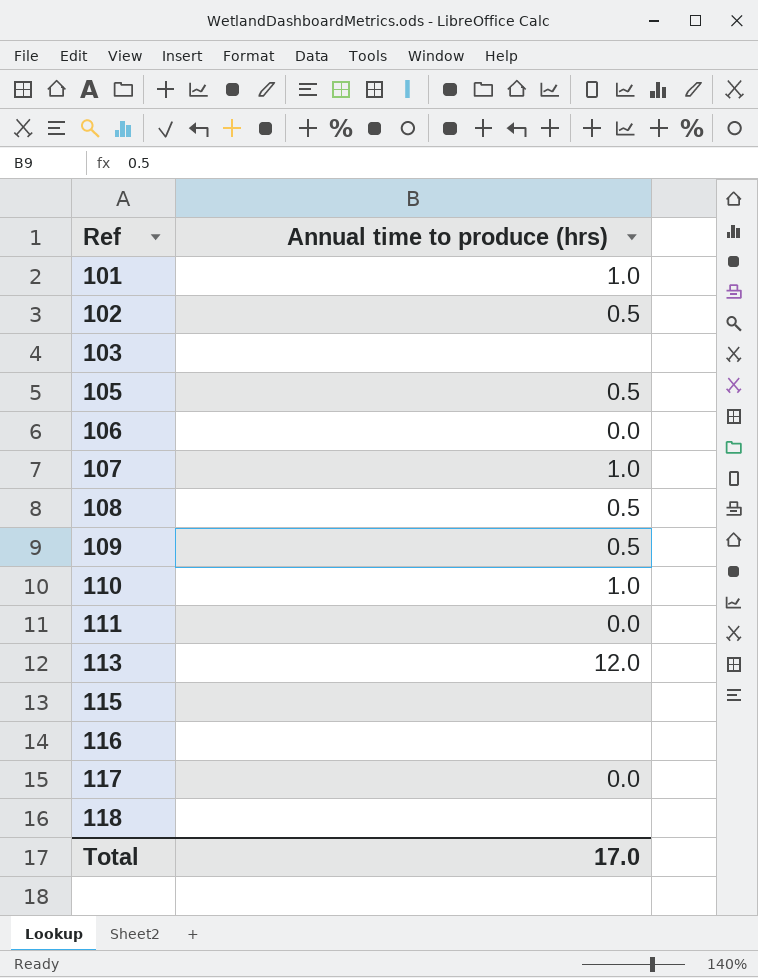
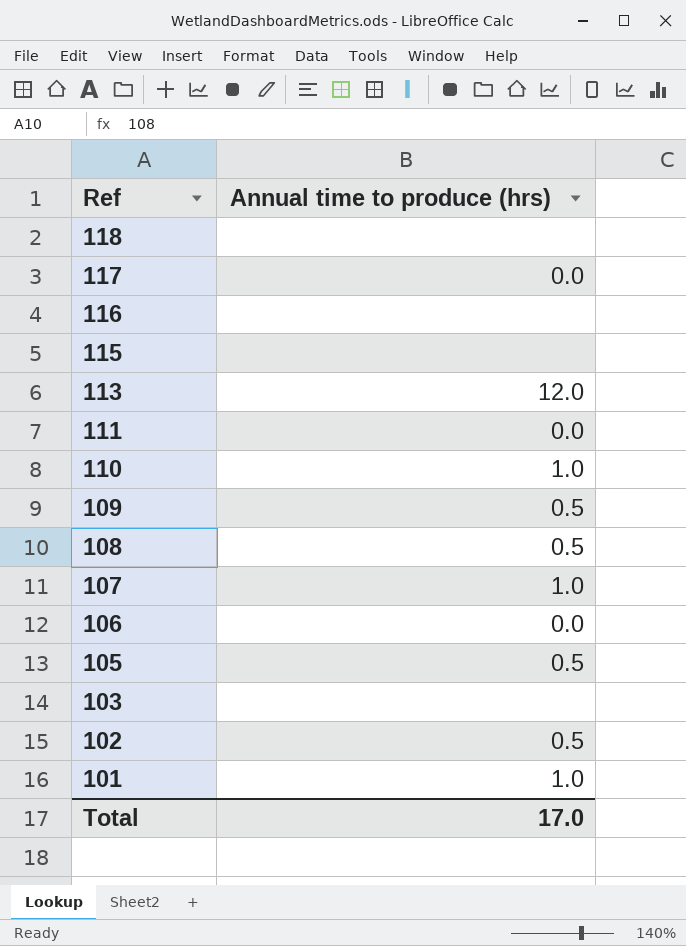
row order: Ref ascending -> Ref descending

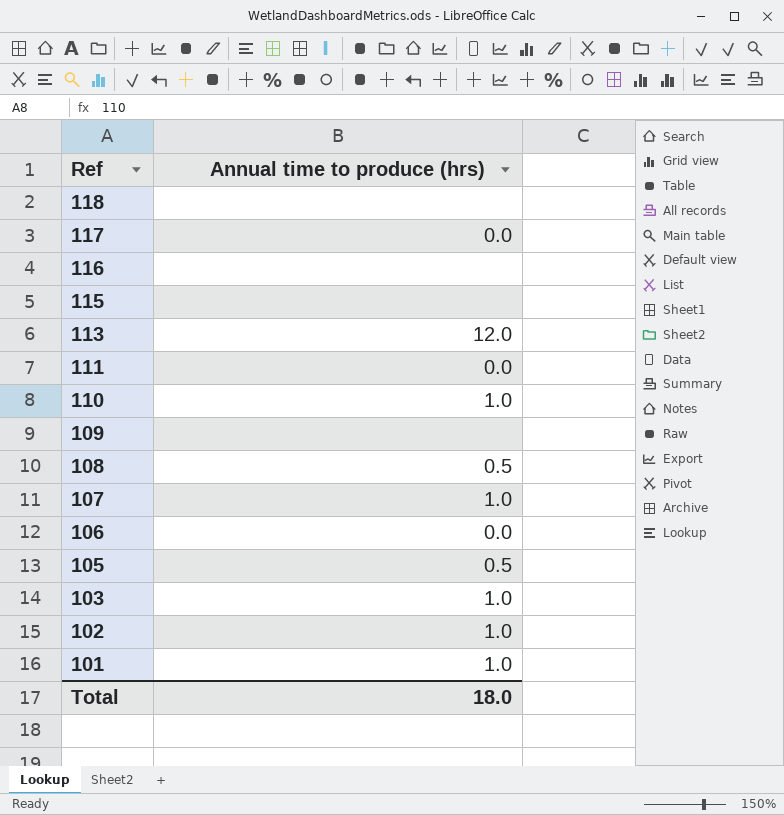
109 | Annual time to produce (hrs): 0.5 -> none
103 | Annual time to produce (hrs): none -> 1.0
102 | Annual time to produce (hrs): 0.5 -> 1.0
Total | Annual time to produce (hrs): 17.0 -> 18.0

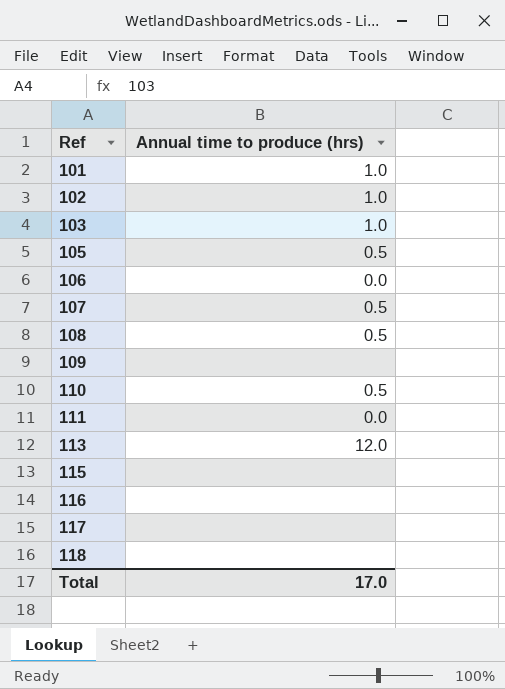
row order: Ref descending -> Ref ascending
107 | Annual time to produce (hrs): 1.0 -> 0.5
110 | Annual time to produce (hrs): 1.0 -> 0.5
117 | Annual time to produce (hrs): 0.0 -> none
Total | Annual time to produce (hrs): 18.0 -> 17.0

